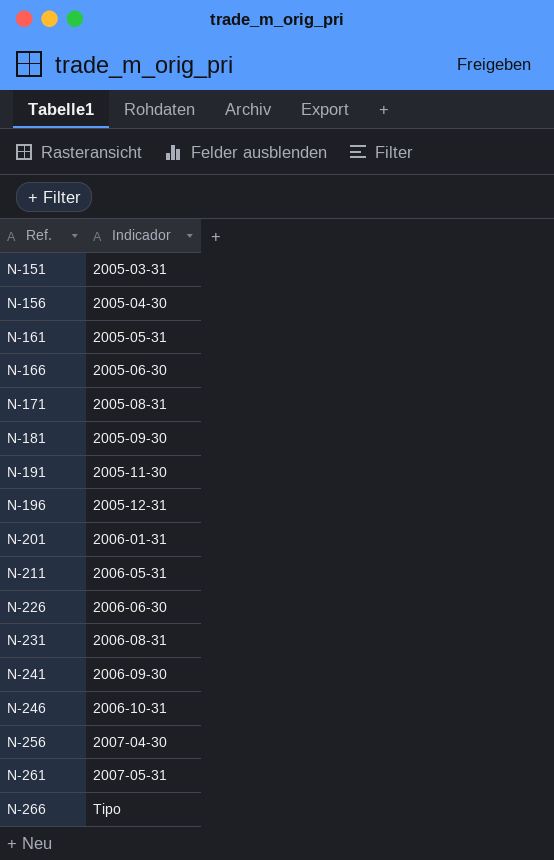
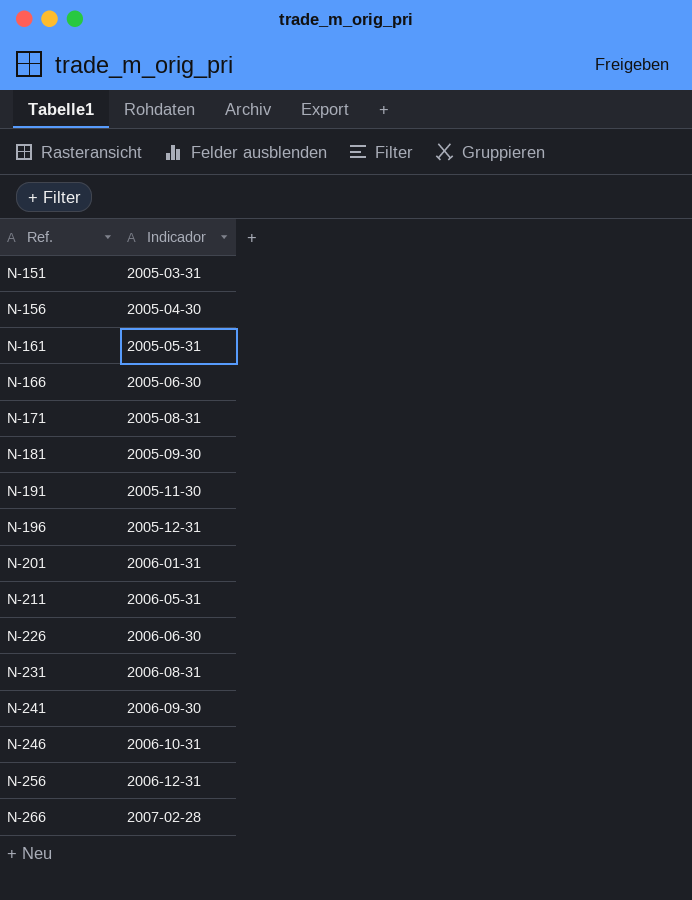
row N-261: 2007-05-31 -> none
N-256 | Indicador: 2007-04-30 -> 2006-12-31
N-266 | Indicador: Tipo -> 2007-02-28

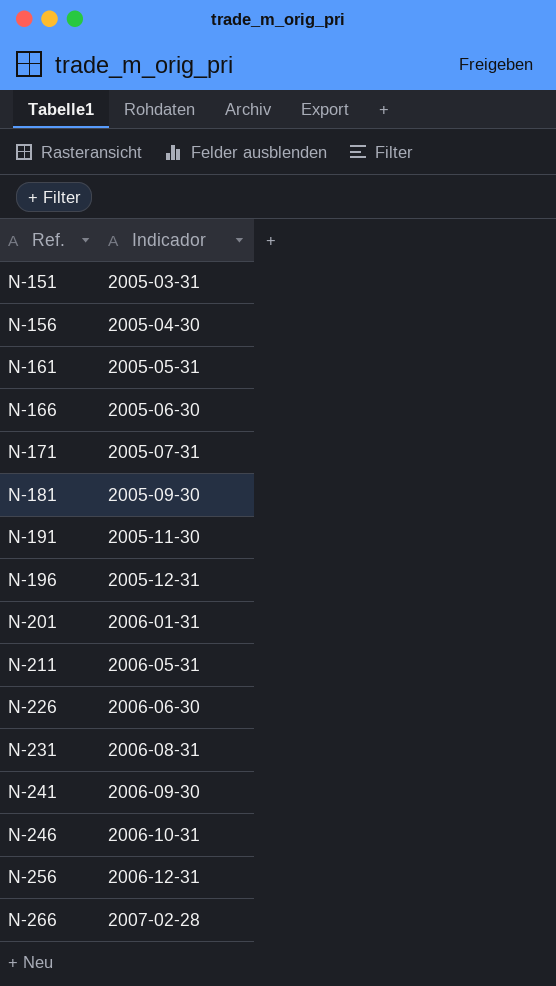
N-171 | Indicador: 2005-08-31 -> 2005-07-31

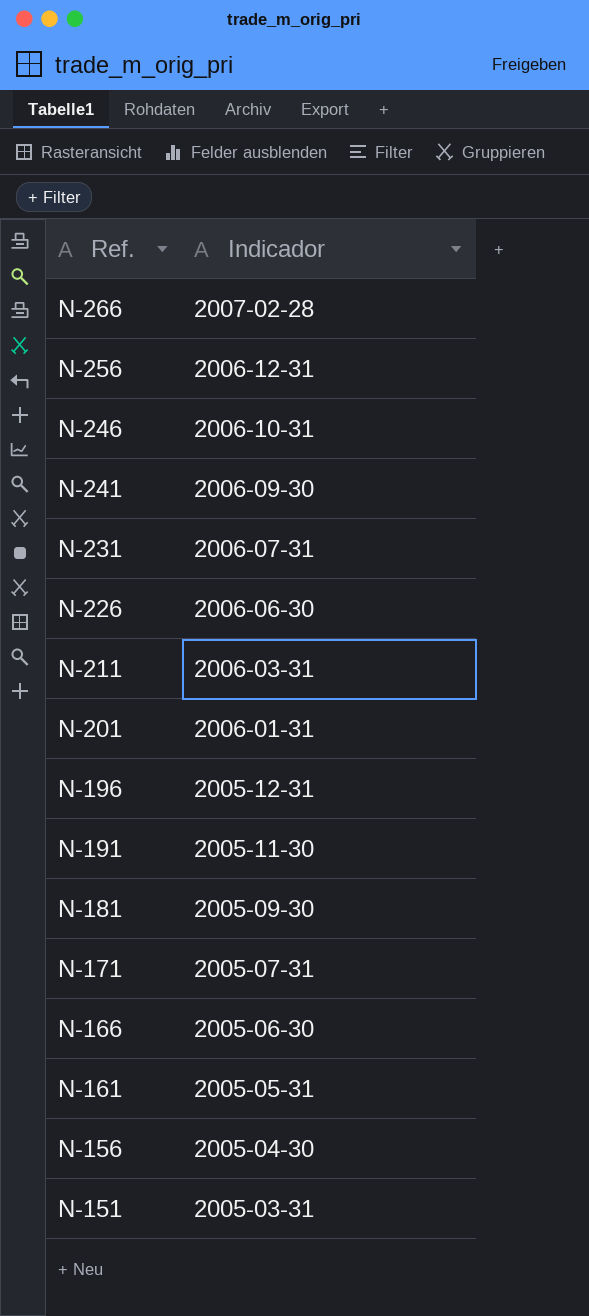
row order: Ref. ascending -> Ref. descending
N-231 | Indicador: 2006-08-31 -> 2006-07-31
N-211 | Indicador: 2006-05-31 -> 2006-03-31

